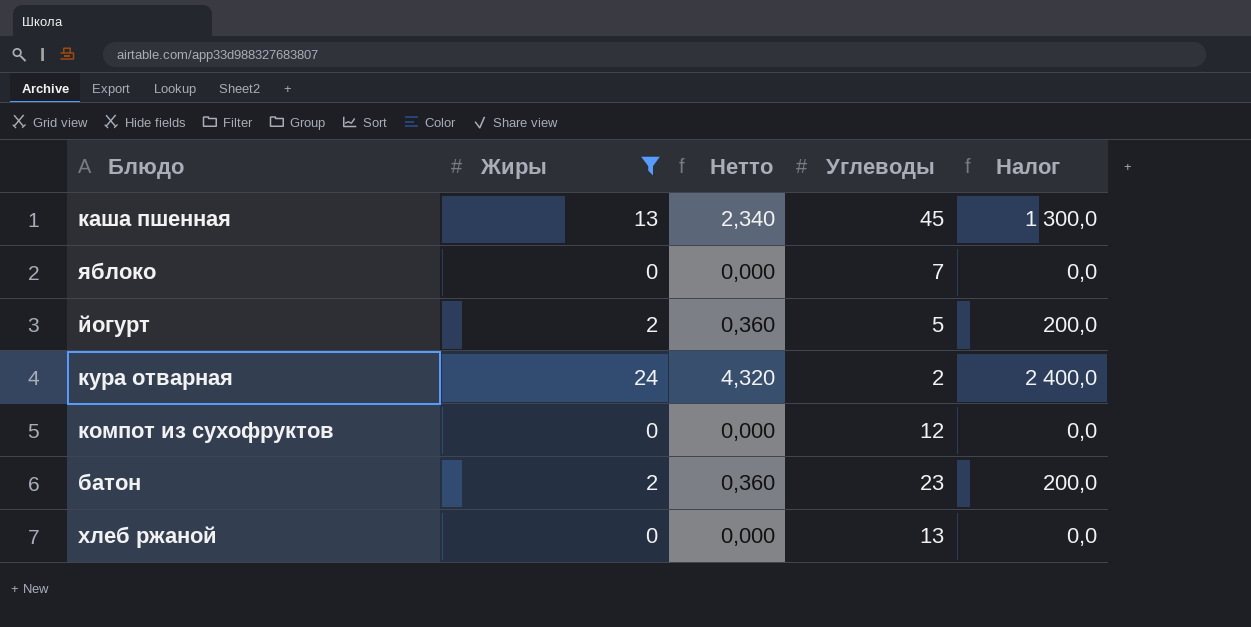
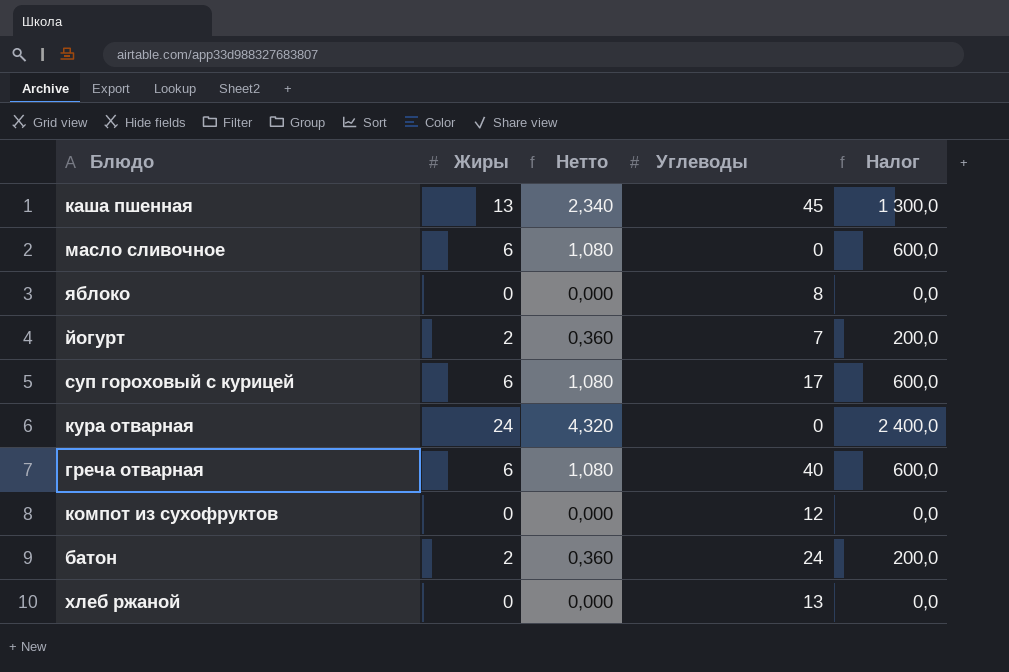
filter: Жиры != 6 -> none
яблоко | Углеводы: 7 -> 8
йогурт | Углеводы: 5 -> 7
кура отварная | Углеводы: 2 -> 0
батон | Углеводы: 23 -> 24

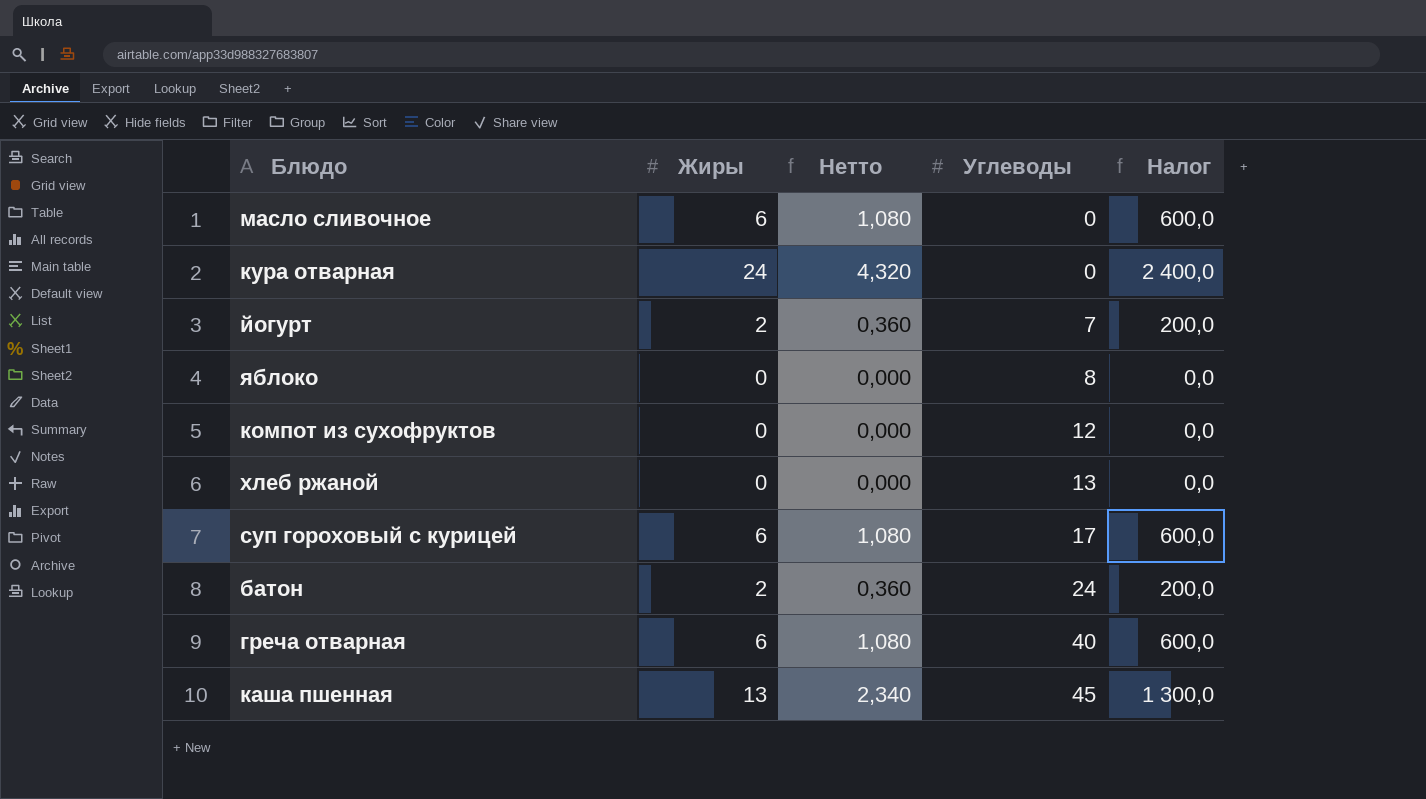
row order: none -> Углеводы ascending

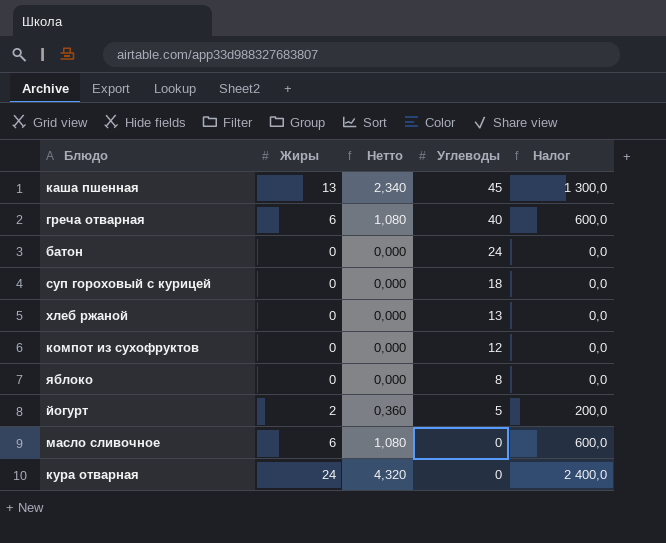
row order: Углеводы ascending -> Углеводы descending
батон | Жиры: 2 -> 0
батон | Нетто: 0,360 -> 0,000
батон | Налог: 200,0 -> 0,0
суп гороховый с курицей | Жиры: 6 -> 0
суп гороховый с курицей | Нетто: 1,080 -> 0,000
суп гороховый с курицей | Углеводы: 17 -> 18
суп гороховый с курицей | Налог: 600,0 -> 0,0
йогурт | Углеводы: 7 -> 5

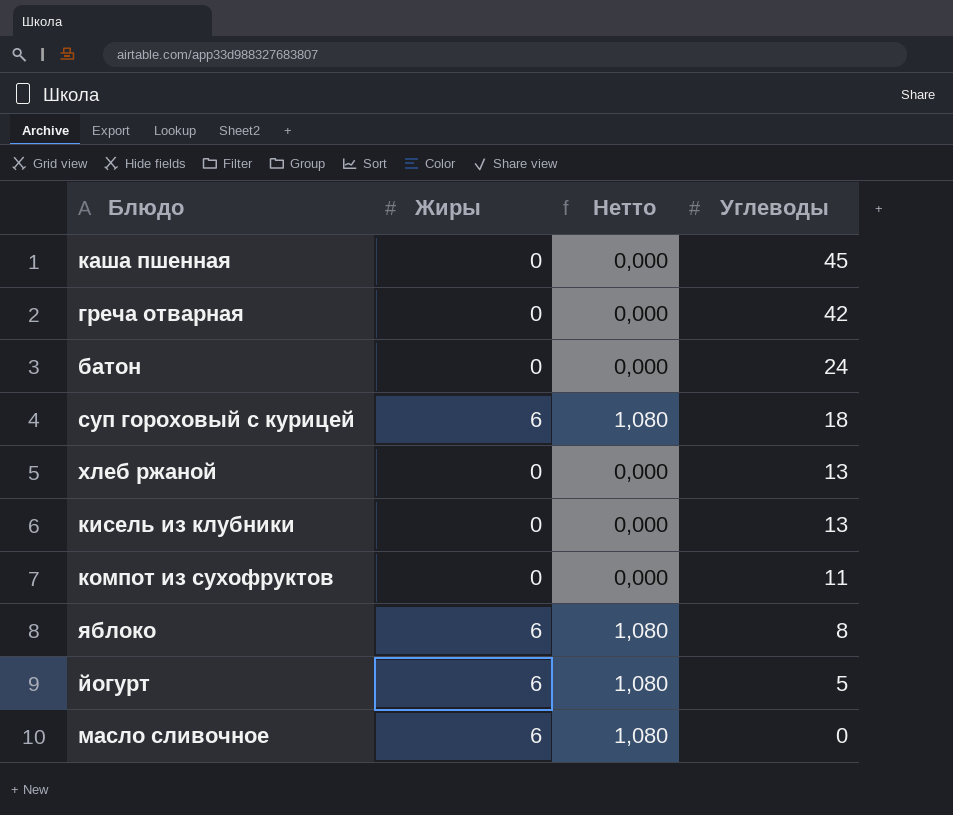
column Налог | formula: [Жиры] * 100 -> none
row кура отварная: 24 | 4,320 | 0 | 2 400,0 -> none
каша пшенная | Жиры: 13 -> 0
каша пшенная | Нетто: 2,340 -> 0,000
греча отварная | Жиры: 6 -> 0
греча отварная | Нетто: 1,080 -> 0,000
греча отварная | Углеводы: 40 -> 42
суп гороховый с курицей | Жиры: 0 -> 6
суп гороховый с курицей | Нетто: 0,000 -> 1,080
row кисель из клубники: none -> 0 | 0,000 | 13
компот из сухофруктов | Углеводы: 12 -> 11
яблоко | Жиры: 0 -> 6
яблоко | Нетто: 0,000 -> 1,080
йогурт | Жиры: 2 -> 6
йогурт | Нетто: 0,360 -> 1,080

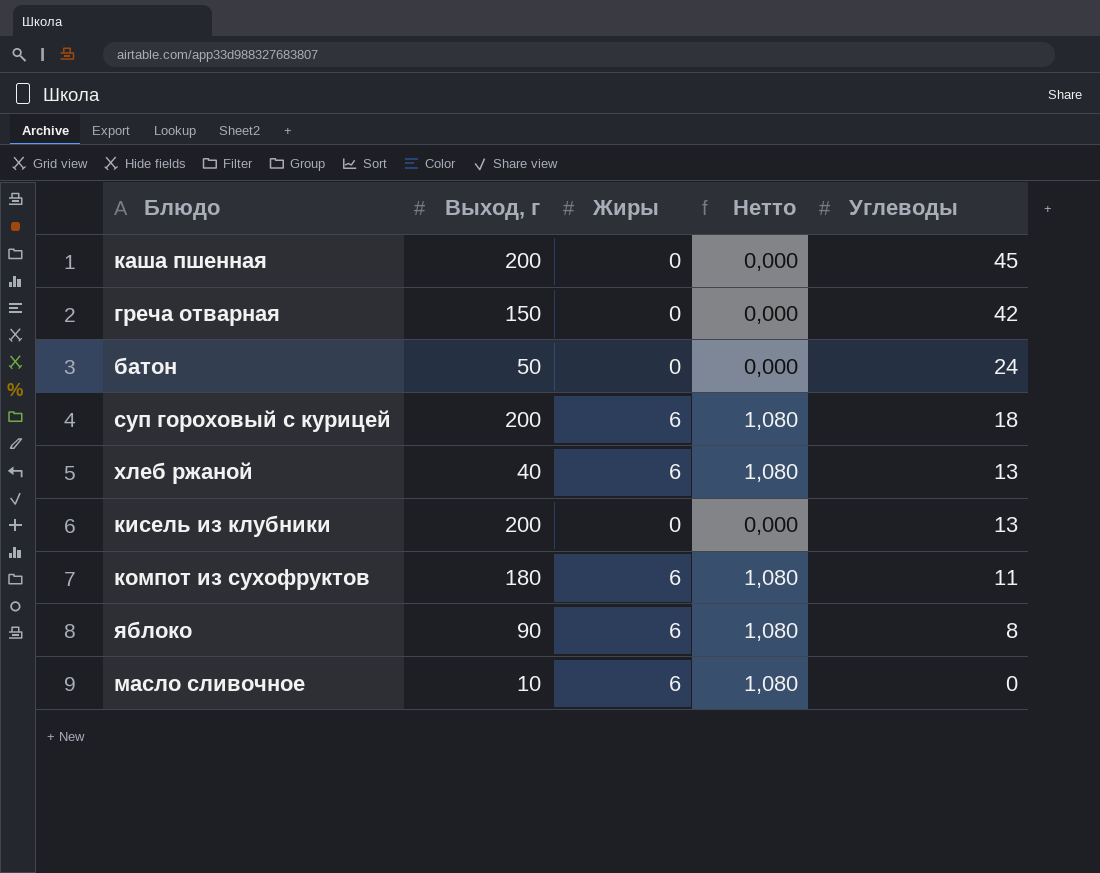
column Выход, г | position: none -> 2
row йогурт: 6 | 1,080 | 5 -> none
хлеб ржаной | Жиры: 0 -> 6
хлеб ржаной | Нетто: 0,000 -> 1,080
компот из сухофруктов | Жиры: 0 -> 6
компот из сухофруктов | Нетто: 0,000 -> 1,080

